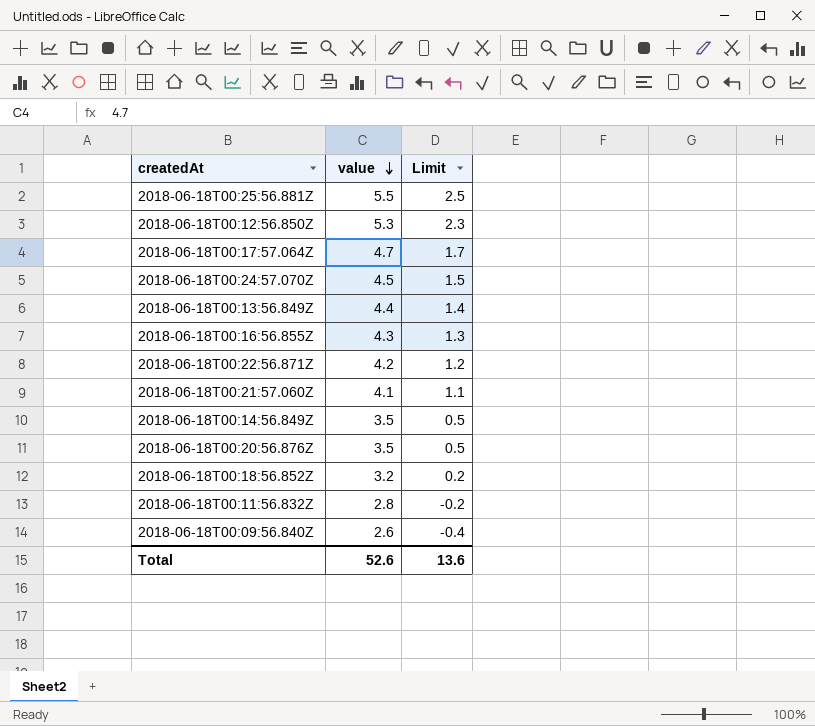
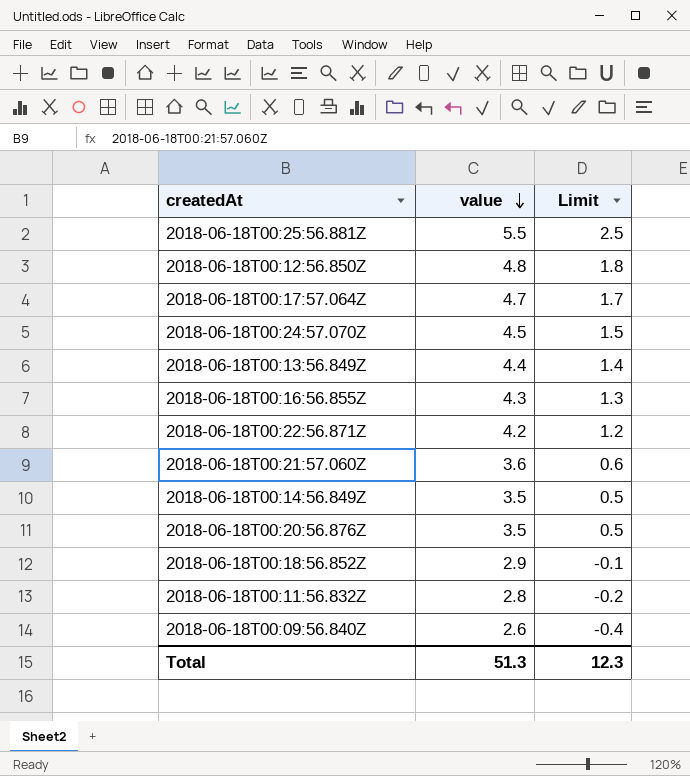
2018-06-18T00:12:56.850Z | value: 5.3 -> 4.8
2018-06-18T00:12:56.850Z | Limit: 2.3 -> 1.8
2018-06-18T00:21:57.060Z | value: 4.1 -> 3.6
2018-06-18T00:21:57.060Z | Limit: 1.1 -> 0.6
2018-06-18T00:18:56.852Z | value: 3.2 -> 2.9
2018-06-18T00:18:56.852Z | Limit: 0.2 -> -0.1
Total | value: 52.6 -> 51.3
Total | Limit: 13.6 -> 12.3

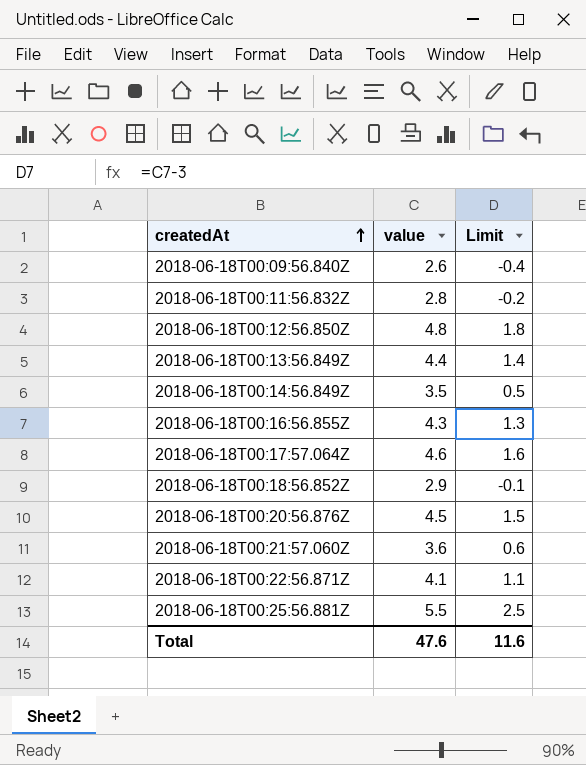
row order: value descending -> createdAt ascending
row 2018-06-18T00:24:57.070Z: 4.5 | 1.5 -> none
2018-06-18T00:17:57.064Z | value: 4.7 -> 4.6
2018-06-18T00:17:57.064Z | Limit: 1.7 -> 1.6
2018-06-18T00:20:56.876Z | value: 3.5 -> 4.5
2018-06-18T00:20:56.876Z | Limit: 0.5 -> 1.5
2018-06-18T00:22:56.871Z | value: 4.2 -> 4.1
2018-06-18T00:22:56.871Z | Limit: 1.2 -> 1.1
Total | value: 51.3 -> 47.6
Total | Limit: 12.3 -> 11.6

